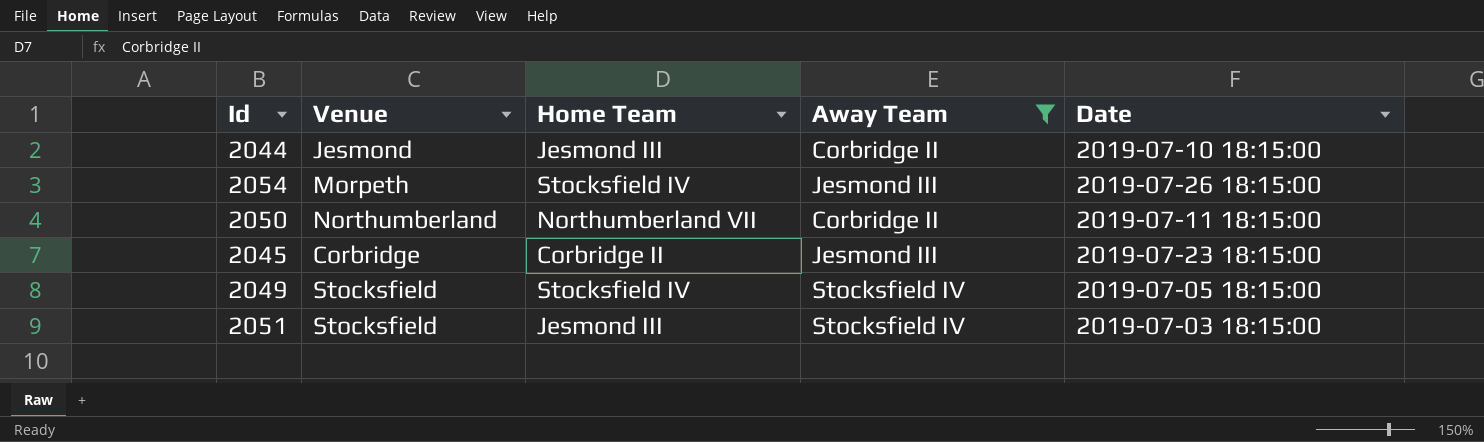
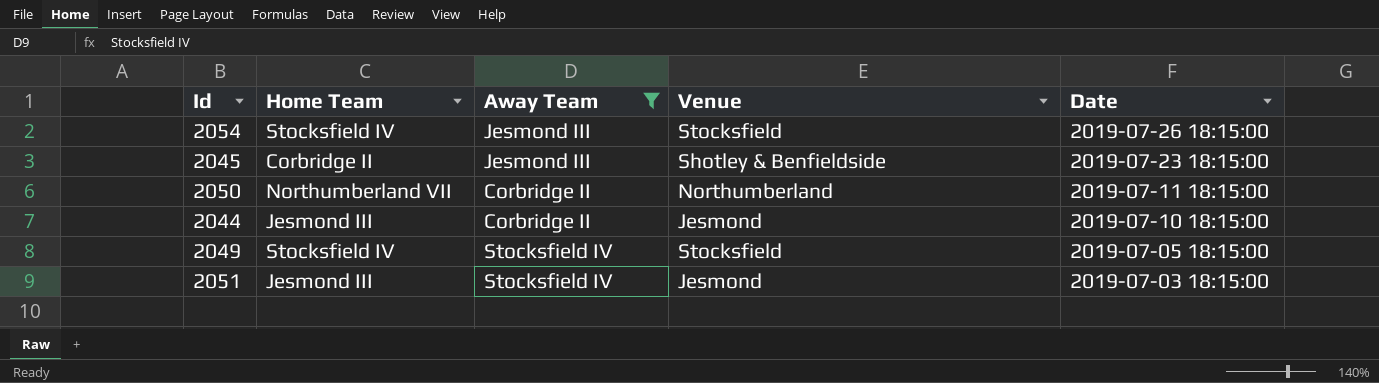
row order: none -> Date descending
column Venue | position: 2 -> 4
2054 | Venue: Morpeth -> Stocksfield
2045 | Venue: Corbridge -> Shotley & Benfieldside
2051 | Venue: Stocksfield -> Jesmond

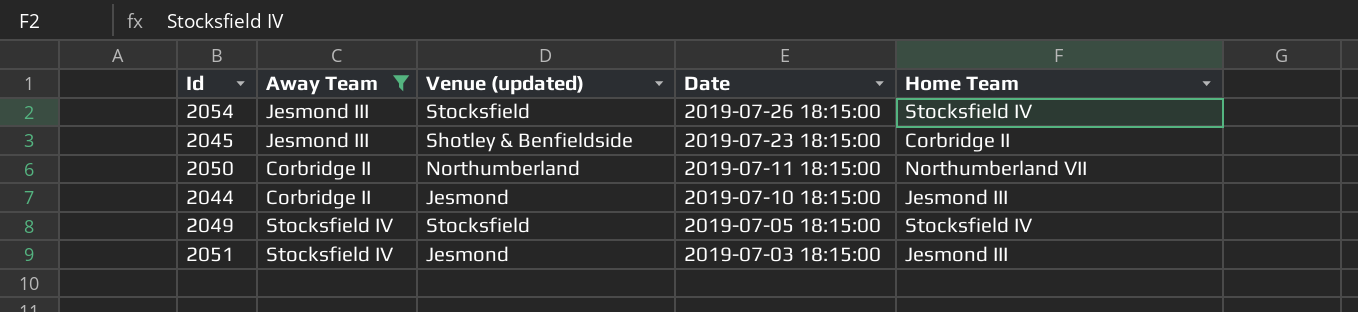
column name: Venue -> Venue (updated)
column Home Team | position: 2 -> 5

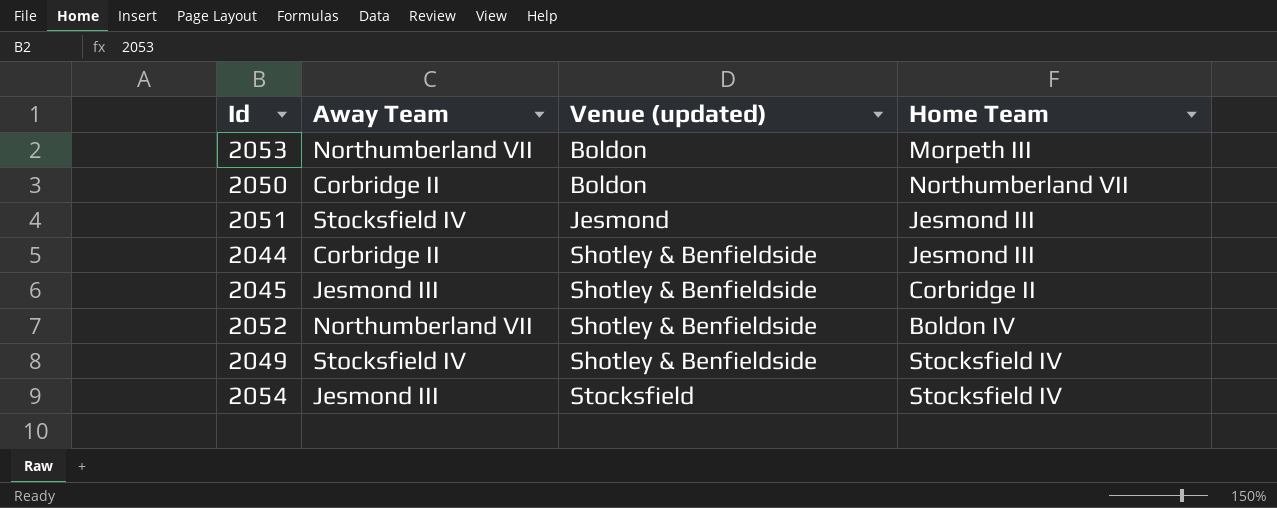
filter: Away Team != Northumberland VII -> none
row order: Date descending -> Venue (updated) ascending
column Date | position: 4 -> none
2050 | Venue (updated): Northumberland -> Boldon
2044 | Venue (updated): Jesmond -> Shotley & Benfieldside
2049 | Venue (updated): Stocksfield -> Shotley & Benfieldside

